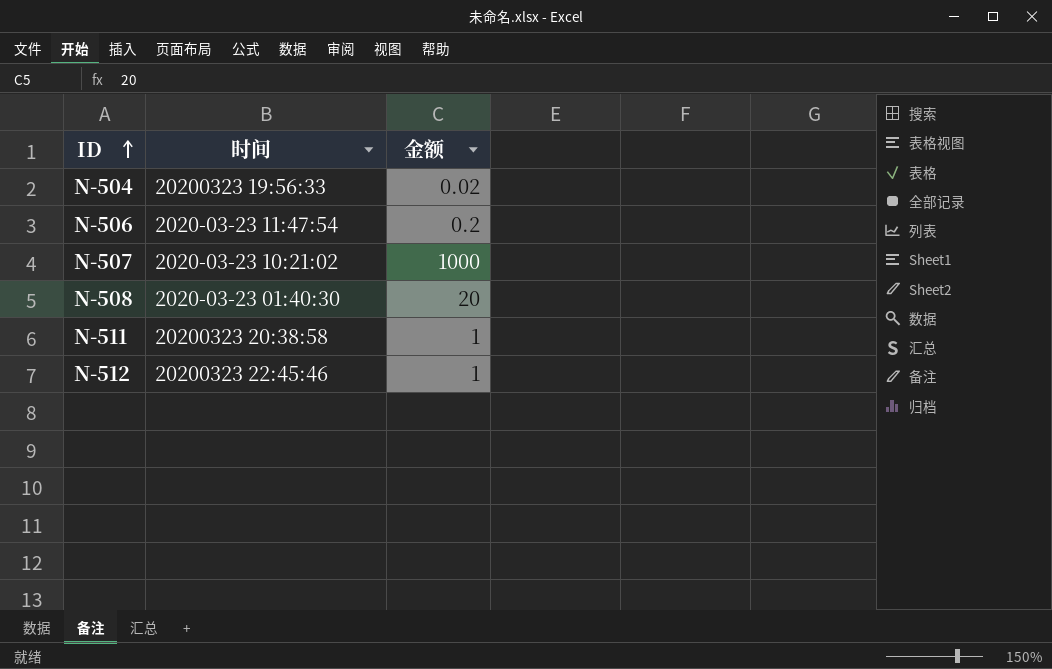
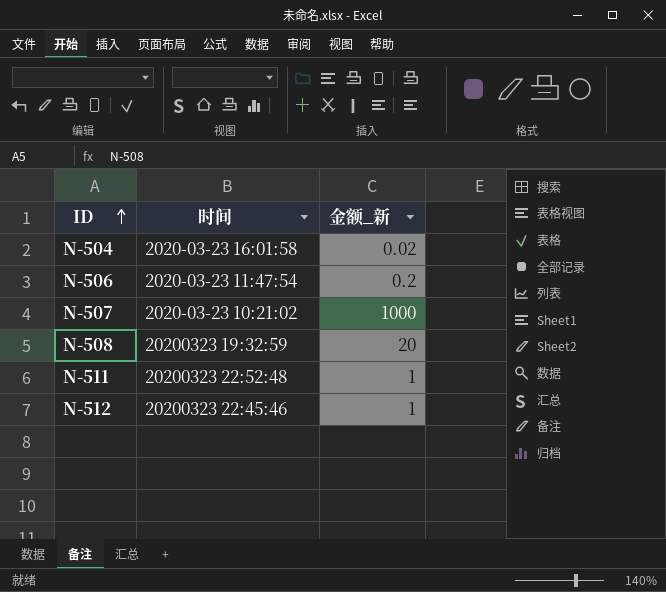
column name: 金额 -> 金额_新
N-504 | 时间: 20200323 19:56:33 -> 2020-03-23 16:01:58
N-508 | 时间: 2020-03-23 01:40:30 -> 20200323 19:32:59
N-511 | 时间: 20200323 20:38:58 -> 20200323 22:52:48

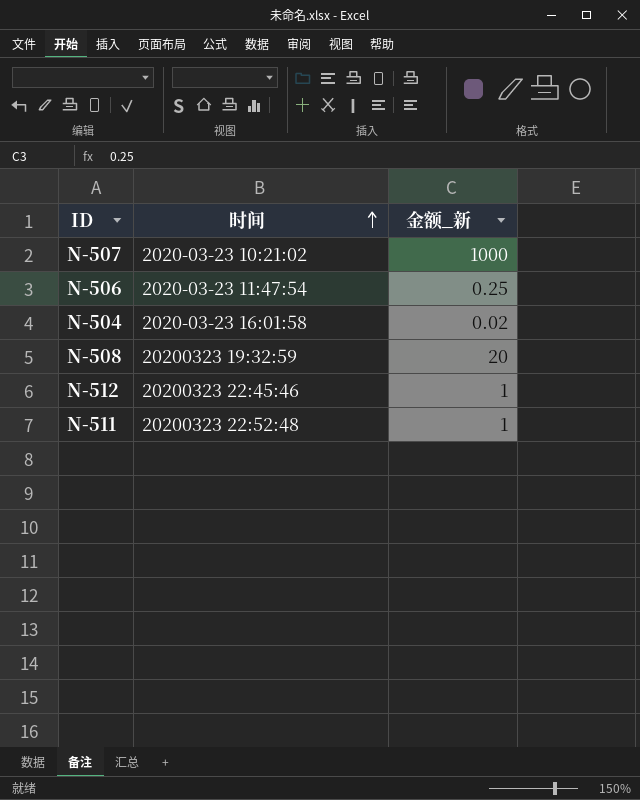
row order: ID ascending -> 时间 ascending
N-506 | 金额_新: 0.2 -> 0.25

